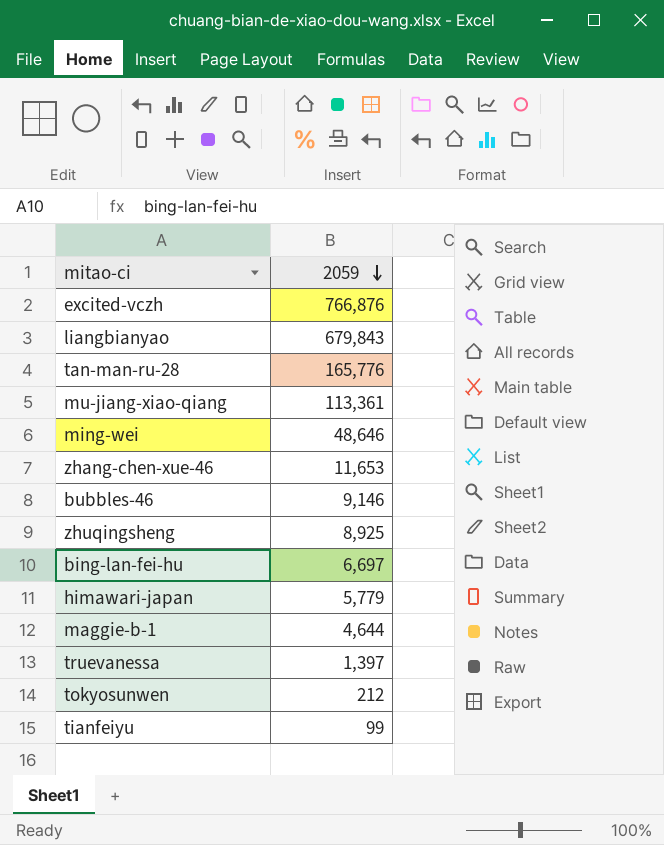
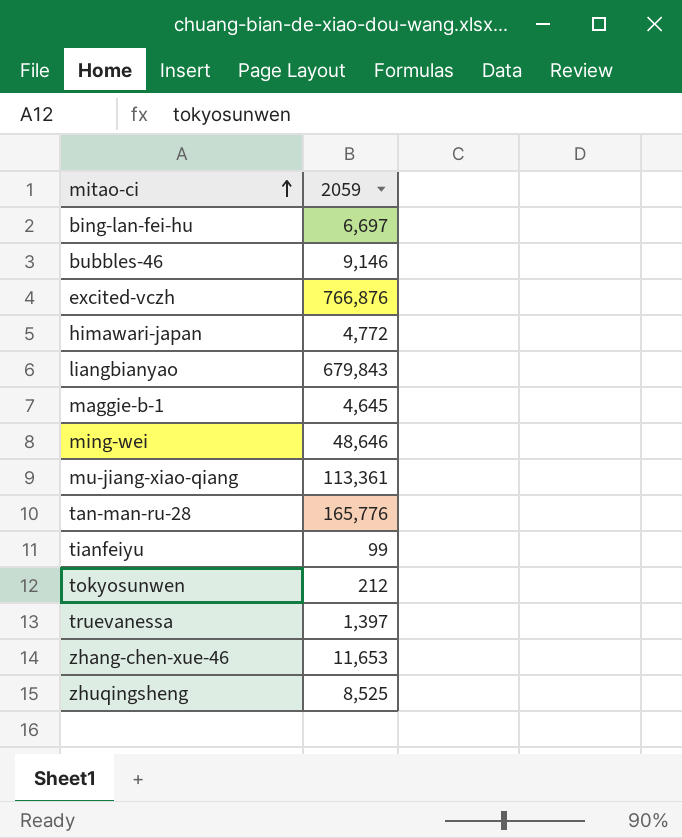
row order: 2059 descending -> mitao-ci ascending
himawari-japan | 2059: 5,779 -> 4,772
maggie-b-1 | 2059: 4,644 -> 4,645
zhuqingsheng | 2059: 8,925 -> 8,525

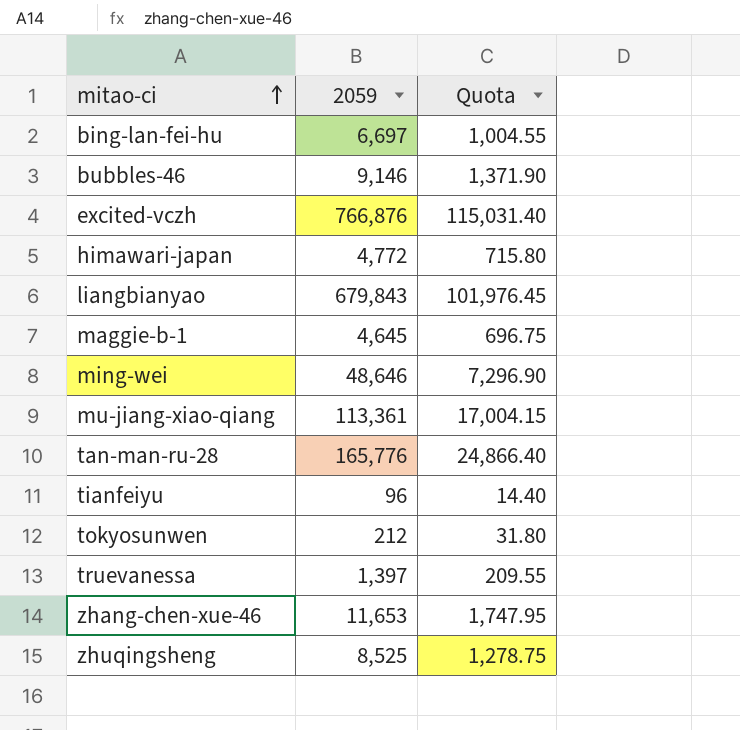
column Quota | formula: none -> [2059] * 0.15
tianfeiyu | 2059: 99 -> 96

